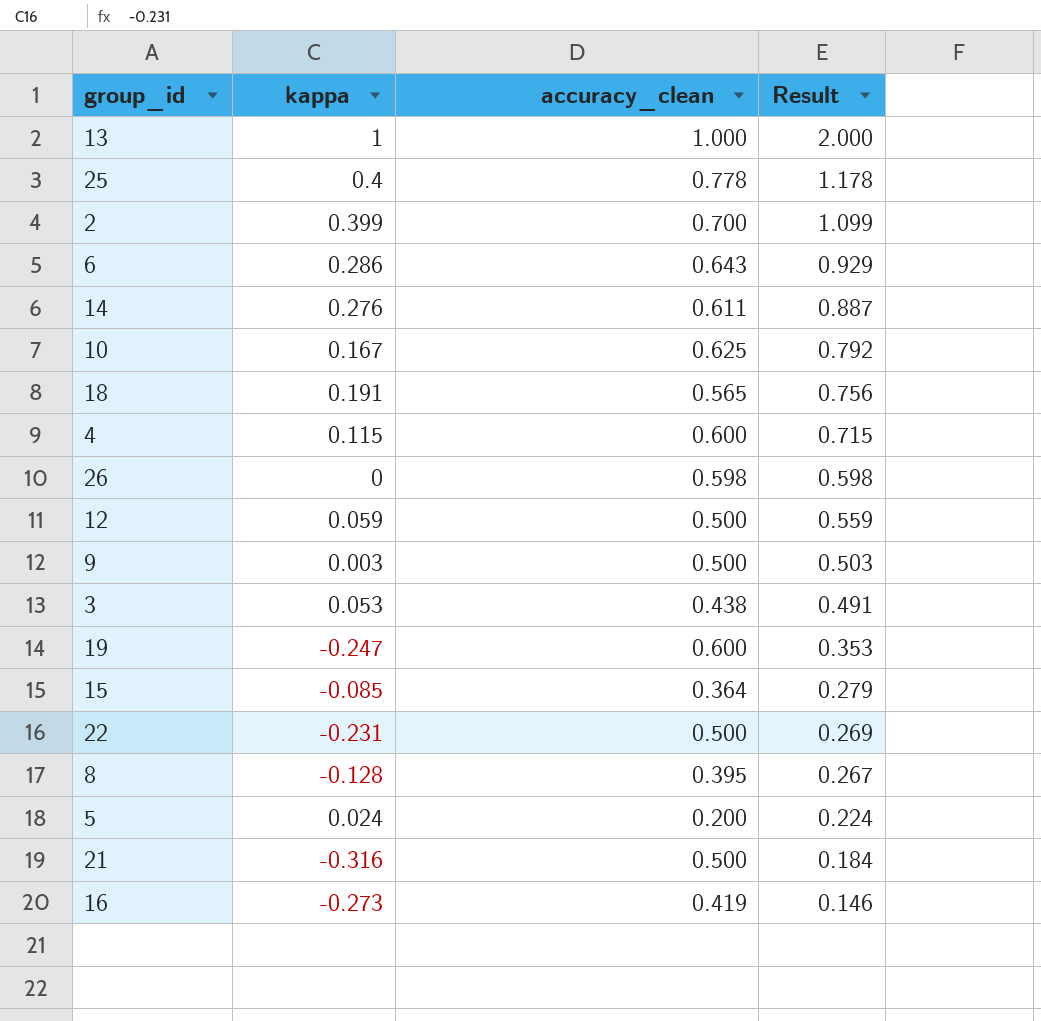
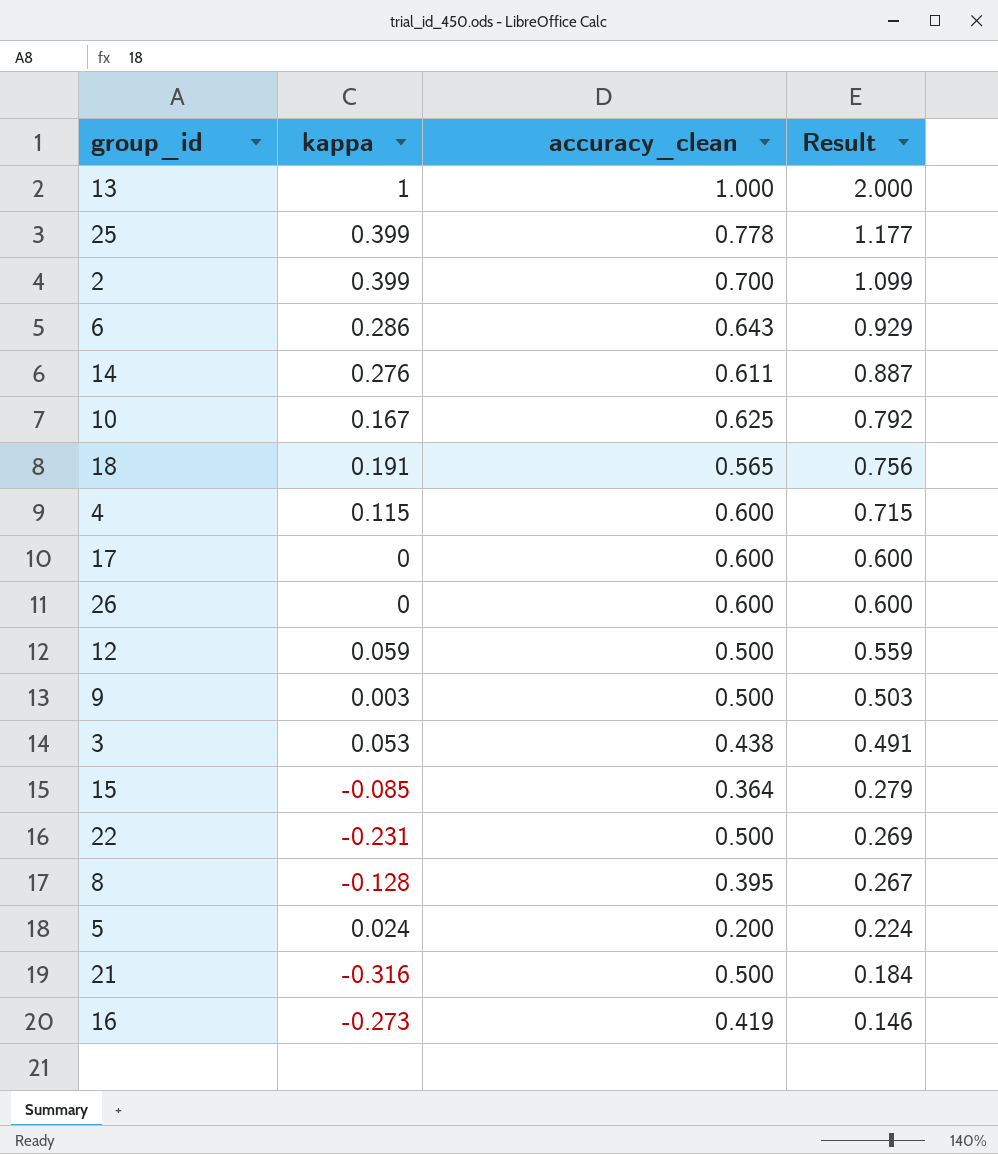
row 19: -0.247 | 0.600 | 0.353 -> none
25 | kappa: 0.4 -> 0.399
25 | Result: 1.178 -> 1.177
row 17: none -> 0 | 0.600 | 0.600
26 | accuracy_clean: 0.598 -> 0.600
26 | Result: 0.598 -> 0.600

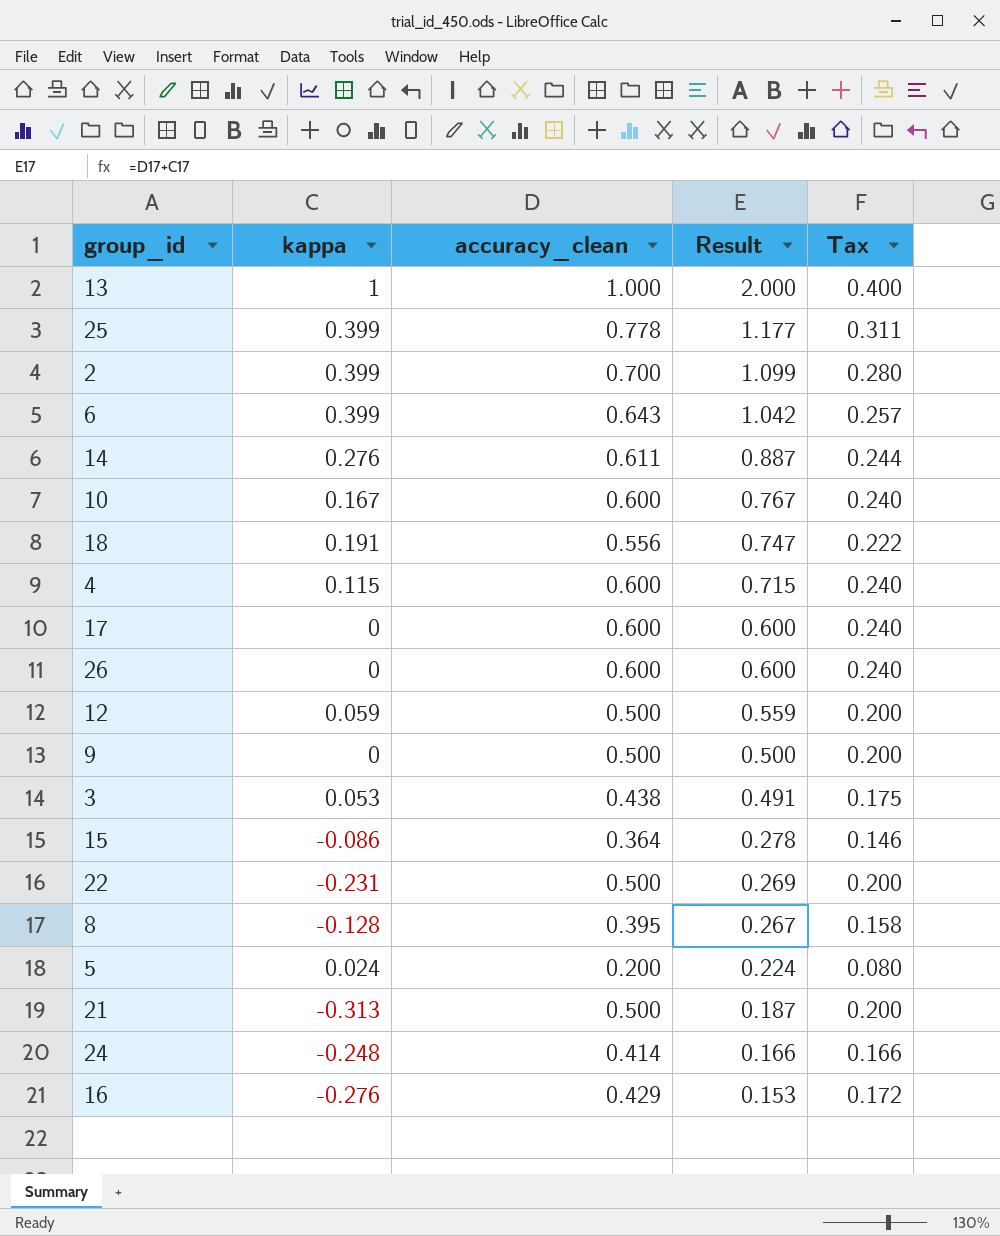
column Tax | formula: none -> [accuracy_clean] * 0.4
6 | kappa: 0.286 -> 0.399
6 | Result: 0.929 -> 1.042
10 | accuracy_clean: 0.625 -> 0.600
10 | Result: 0.792 -> 0.767
18 | accuracy_clean: 0.565 -> 0.556
18 | Result: 0.756 -> 0.747
9 | kappa: 0.003 -> 0
9 | Result: 0.503 -> 0.500
15 | kappa: -0.085 -> -0.086
15 | Result: 0.279 -> 0.278
21 | kappa: -0.316 -> -0.313
21 | Result: 0.184 -> 0.187
row 24: none -> -0.248 | 0.414 | 0.166 | 0.166
16 | kappa: -0.273 -> -0.276
16 | accuracy_clean: 0.419 -> 0.429
16 | Result: 0.146 -> 0.153

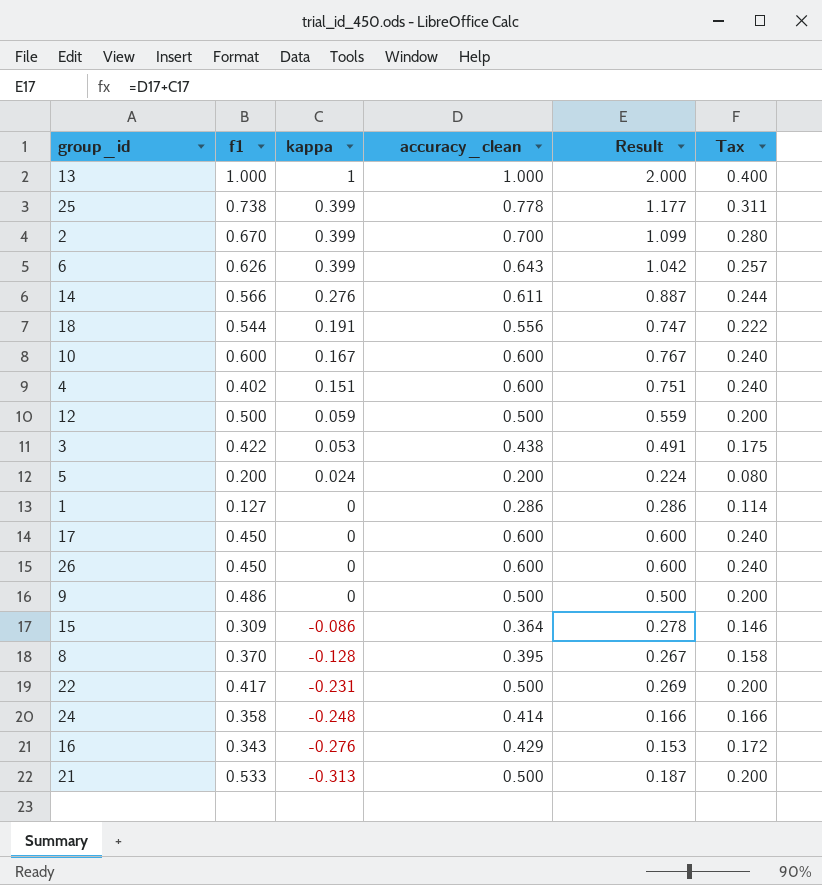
row order: Result descending -> kappa descending
column f1 | position: none -> 2
4 | kappa: 0.115 -> 0.151
4 | Result: 0.715 -> 0.751
row 1: none -> 0.127 | 0 | 0.286 | 0.286 | 0.114

